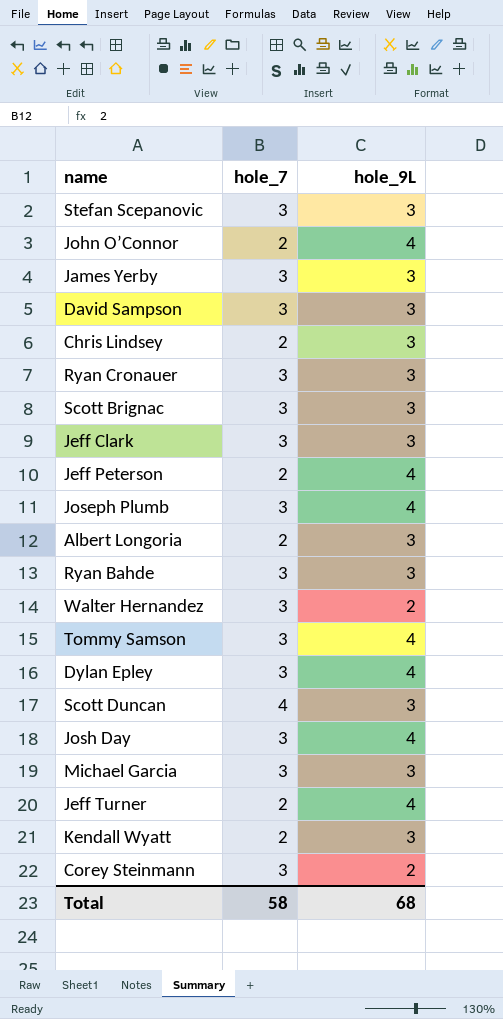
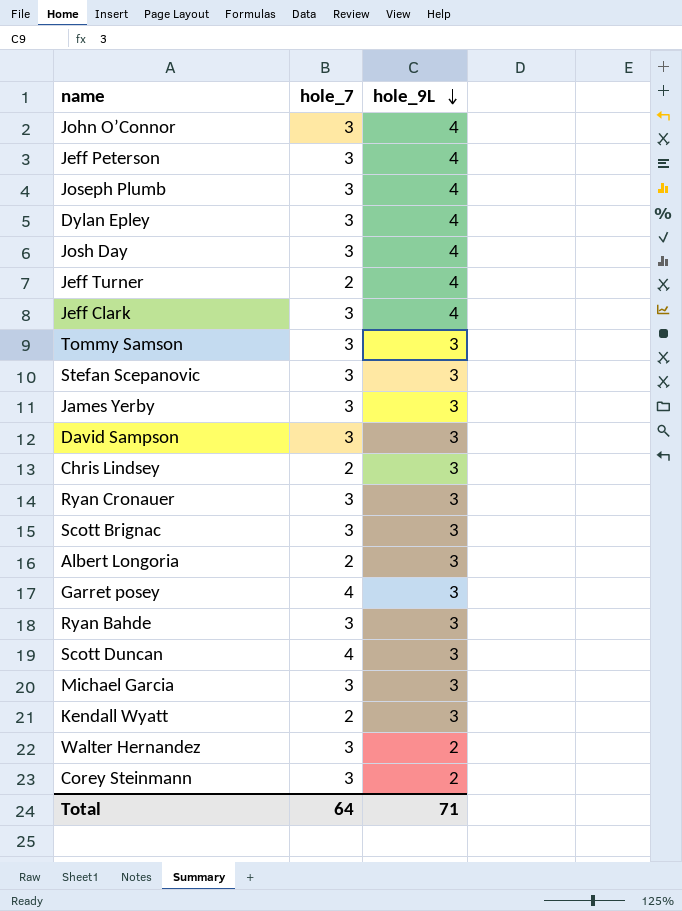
row order: none -> hole_9L descending
John O’Connor | hole_7: 2 -> 3
Jeff Peterson | hole_7: 2 -> 3
Jeff Clark | hole_9L: 3 -> 4
Tommy Samson | hole_9L: 4 -> 3
row Garret posey: none -> 4 | 3
Total | hole_7: 58 -> 64
Total | hole_9L: 68 -> 71

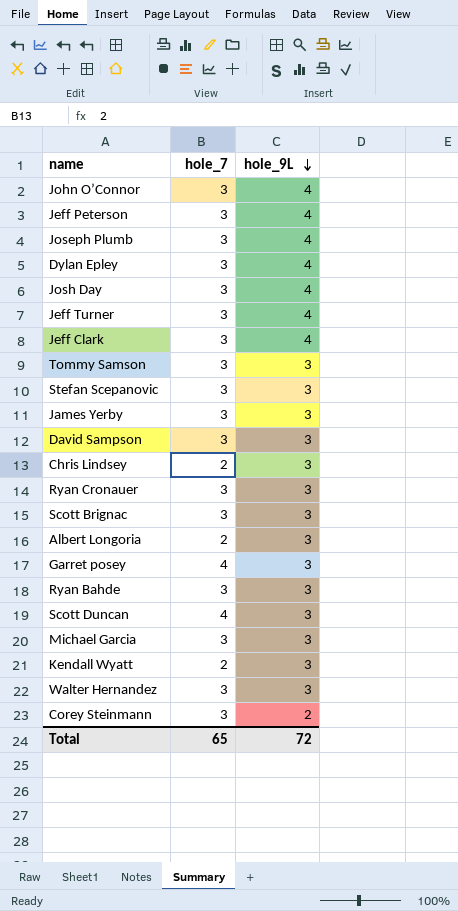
Jeff Turner | hole_7: 2 -> 3
Walter Hernandez | hole_9L: 2 -> 3
Total | hole_7: 64 -> 65
Total | hole_9L: 71 -> 72

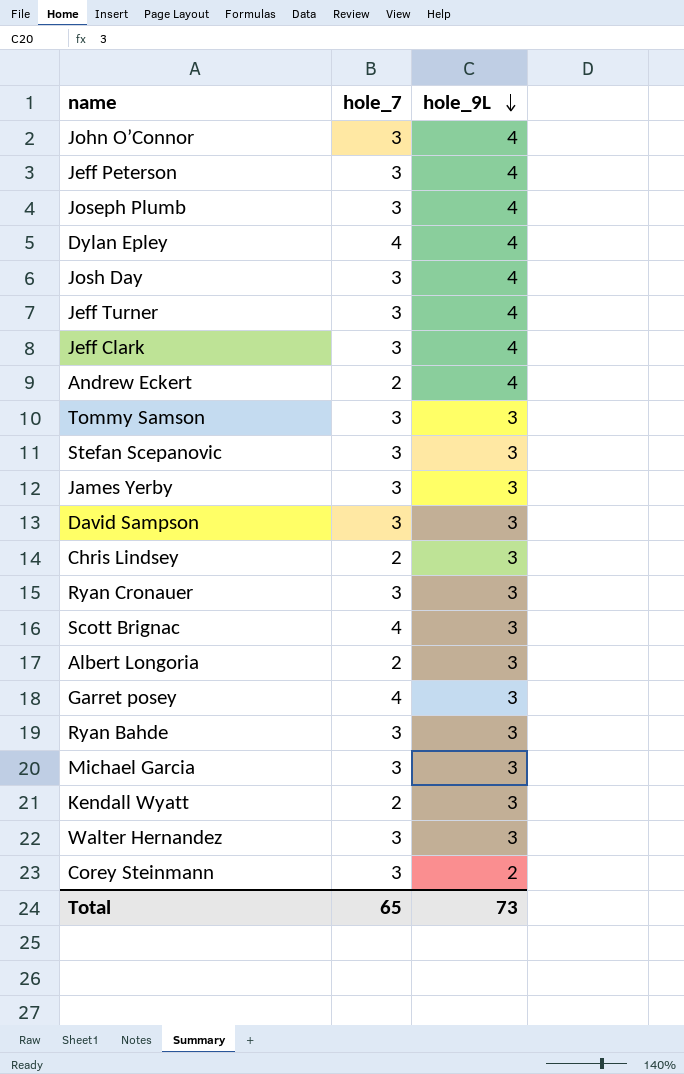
row Scott Duncan: 4 | 3 -> none
Dylan Epley | hole_7: 3 -> 4
row Andrew Eckert: none -> 2 | 4
Scott Brignac | hole_7: 3 -> 4
Total | hole_9L: 72 -> 73

